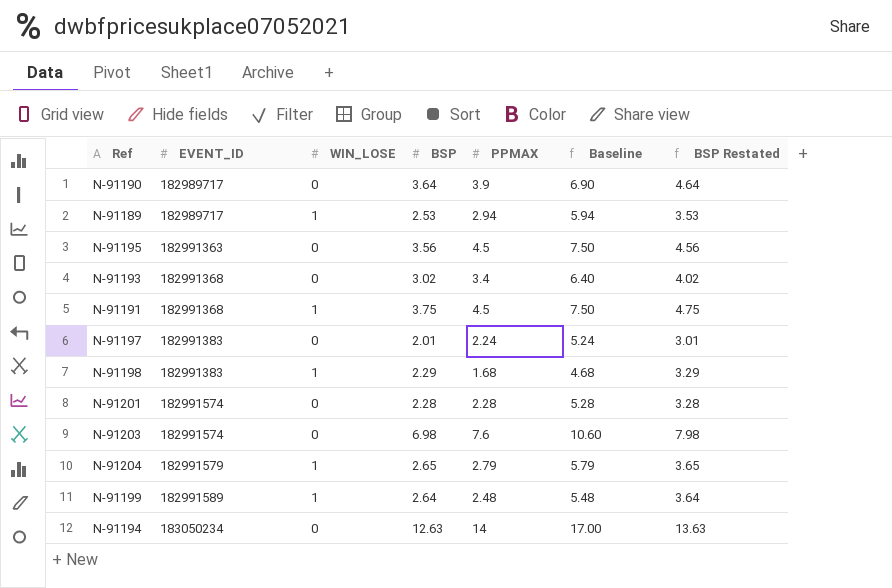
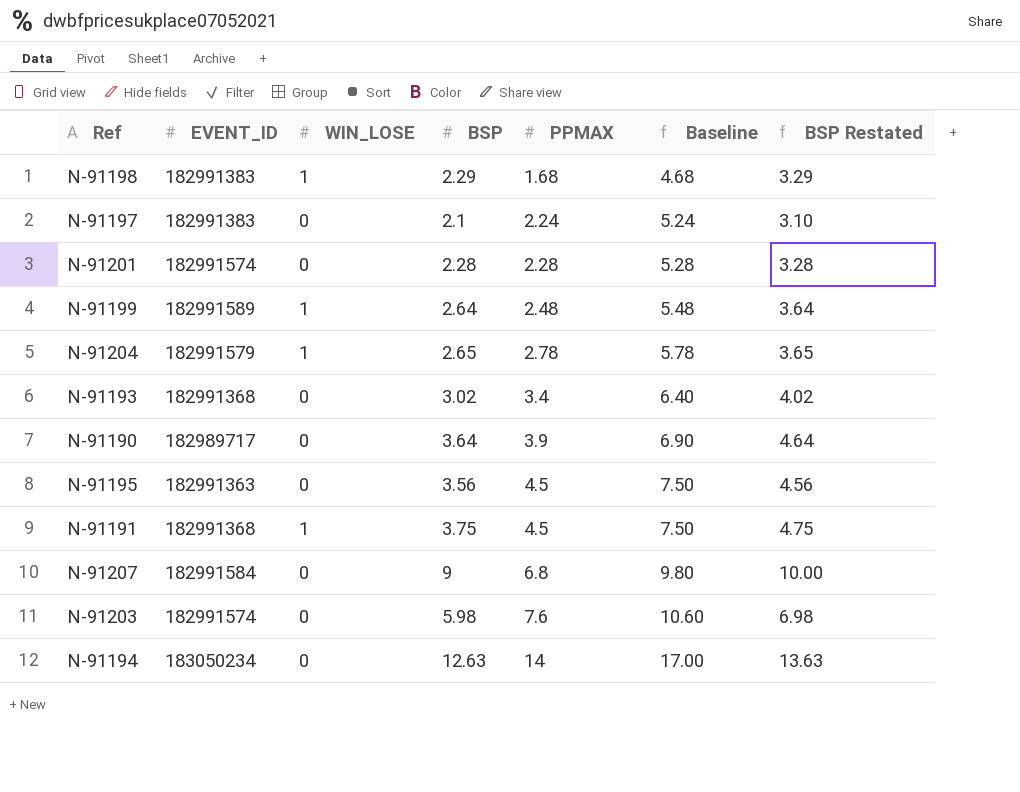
row order: EVENT_ID ascending -> PPMAX ascending
row N-91189: 182989717 | 1 | 2.53 | 2.94 | 5.94 | 3.53 -> none
N-91197 | BSP: 2.01 -> 2.1
N-91197 | BSP Restated: 3.01 -> 3.10
N-91204 | PPMAX: 2.79 -> 2.78
N-91204 | Baseline: 5.79 -> 5.78
row N-91207: none -> 182991584 | 0 | 9 | 6.8 | 9.80 | 10.00
N-91203 | BSP: 6.98 -> 5.98
N-91203 | BSP Restated: 7.98 -> 6.98

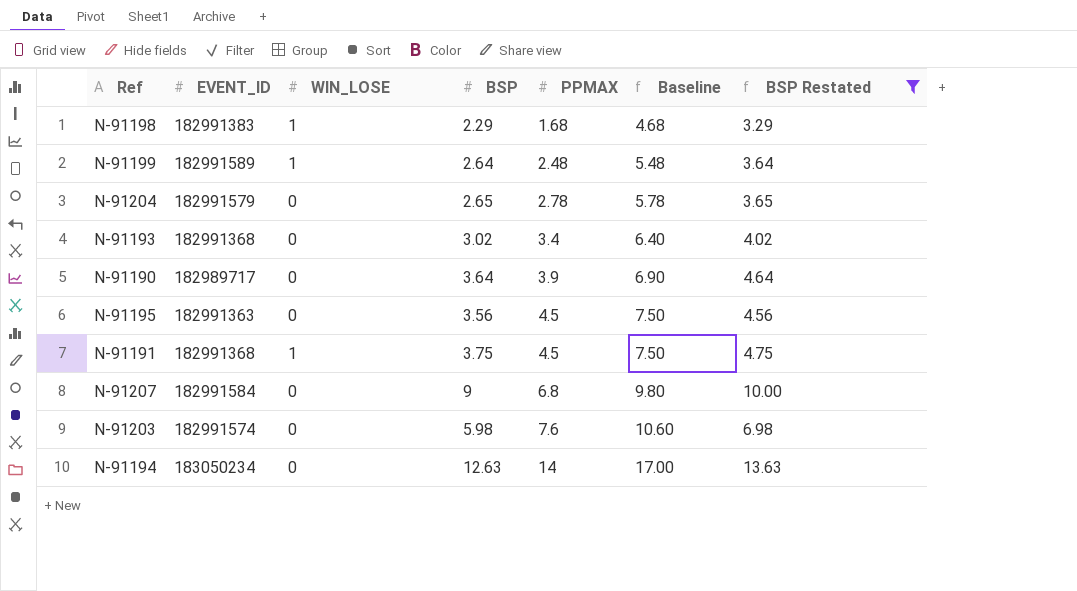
filter: none -> BSP Restated >= 3.29
N-91204 | WIN_LOSE: 1 -> 0

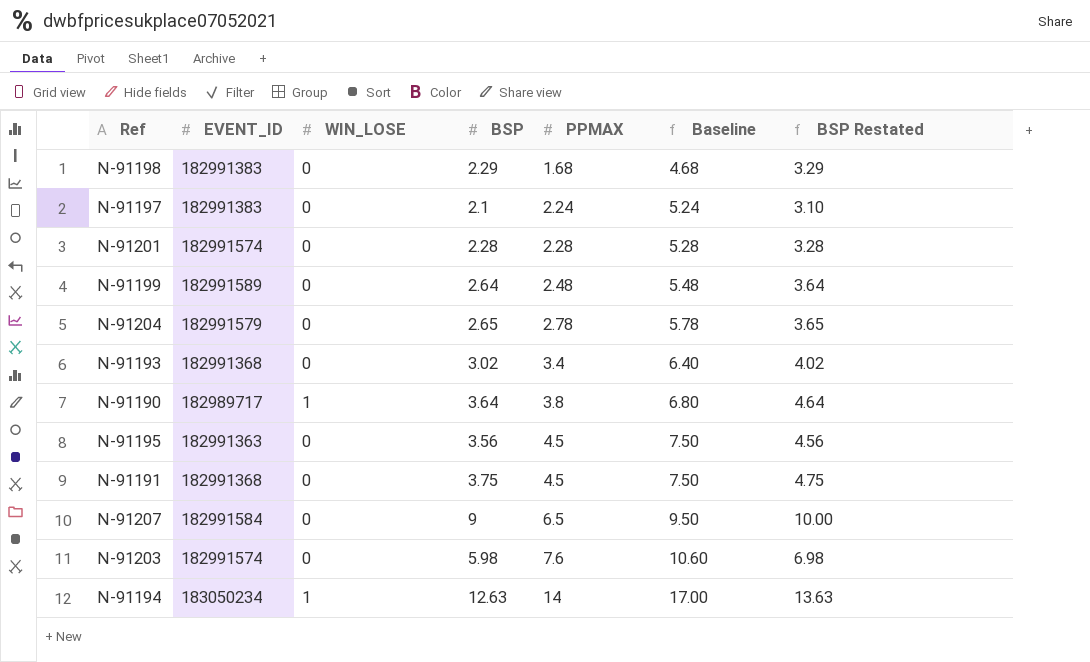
filter: BSP Restated >= 3.29 -> none
N-91198 | WIN_LOSE: 1 -> 0
N-91199 | WIN_LOSE: 1 -> 0
N-91190 | WIN_LOSE: 0 -> 1
N-91190 | PPMAX: 3.9 -> 3.8
N-91190 | Baseline: 6.90 -> 6.80
N-91191 | WIN_LOSE: 1 -> 0
N-91207 | PPMAX: 6.8 -> 6.5
N-91207 | Baseline: 9.80 -> 9.50
N-91194 | WIN_LOSE: 0 -> 1

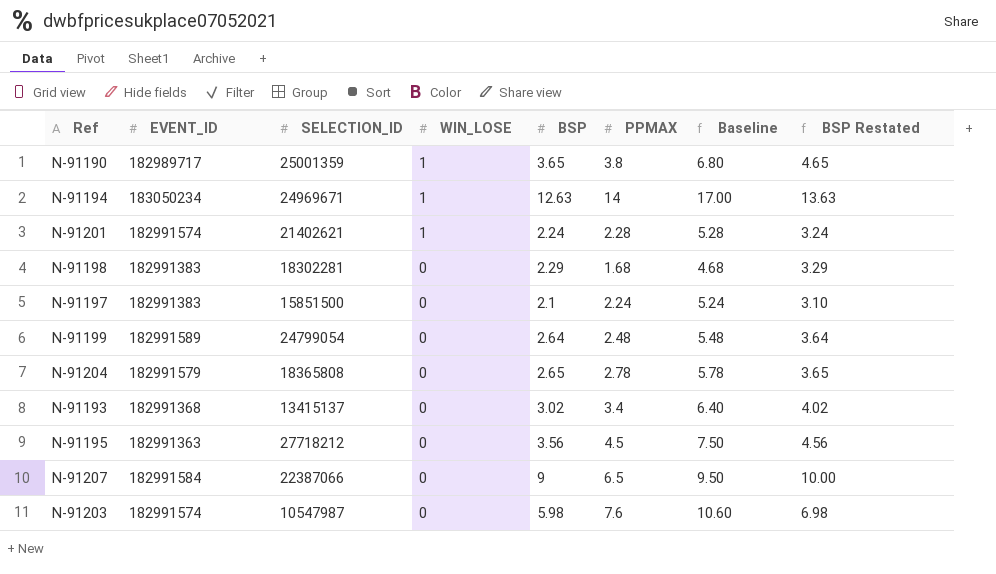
row order: PPMAX ascending -> WIN_LOSE descending
column SELECTION_ID | position: none -> 3
row N-91191: 182991368 | 0 | 3.75 | 4.5 | 7.50 | 4.75 -> none
N-91190 | BSP: 3.64 -> 3.65
N-91190 | BSP Restated: 4.64 -> 4.65
N-91201 | WIN_LOSE: 0 -> 1
N-91201 | BSP: 2.28 -> 2.24
N-91201 | BSP Restated: 3.28 -> 3.24

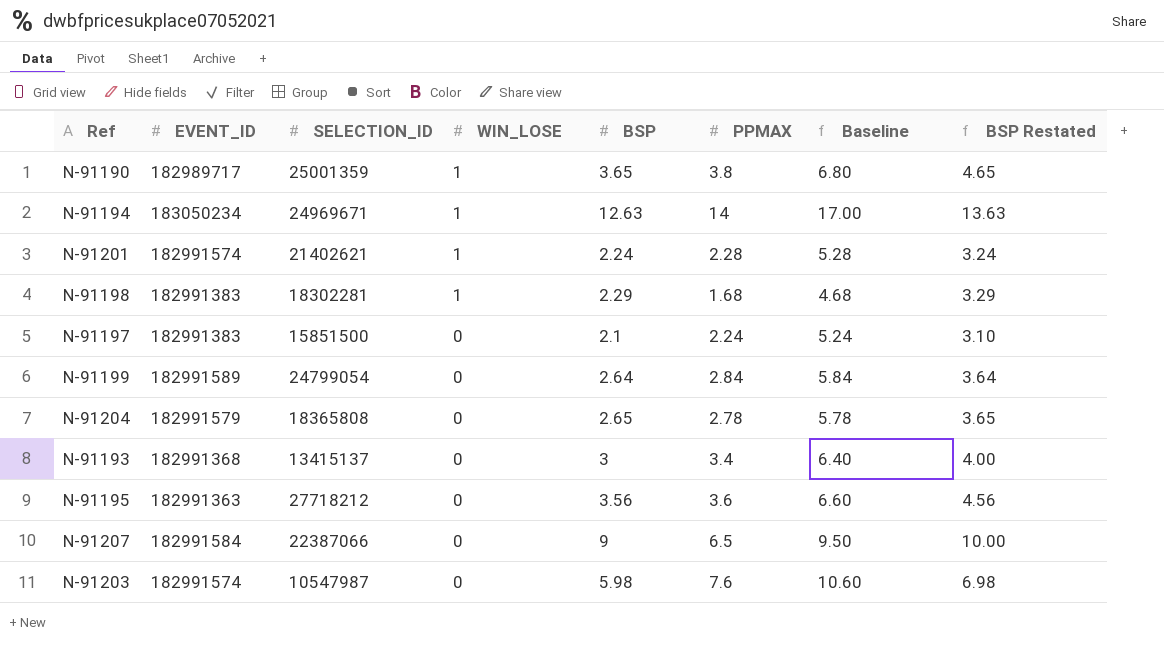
N-91198 | WIN_LOSE: 0 -> 1
N-91199 | PPMAX: 2.48 -> 2.84
N-91199 | Baseline: 5.48 -> 5.84
N-91193 | BSP: 3.02 -> 3
N-91193 | BSP Restated: 4.02 -> 4.00
N-91195 | PPMAX: 4.5 -> 3.6
N-91195 | Baseline: 7.50 -> 6.60

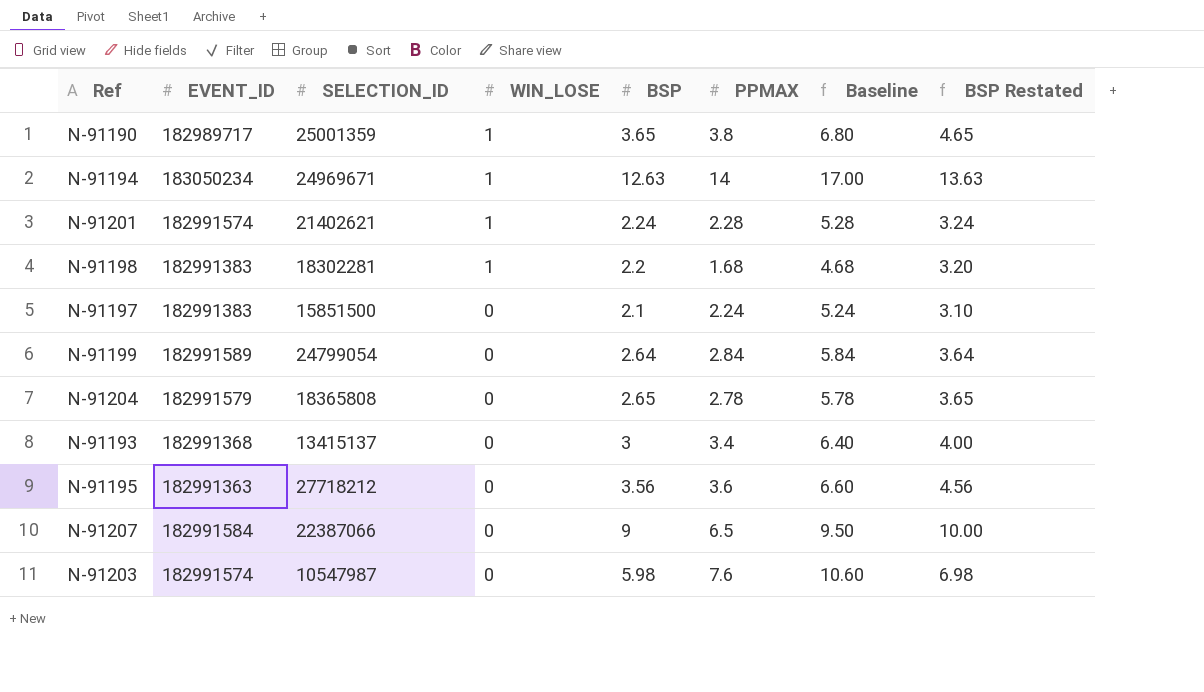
N-91198 | BSP: 2.29 -> 2.2
N-91198 | BSP Restated: 3.29 -> 3.20

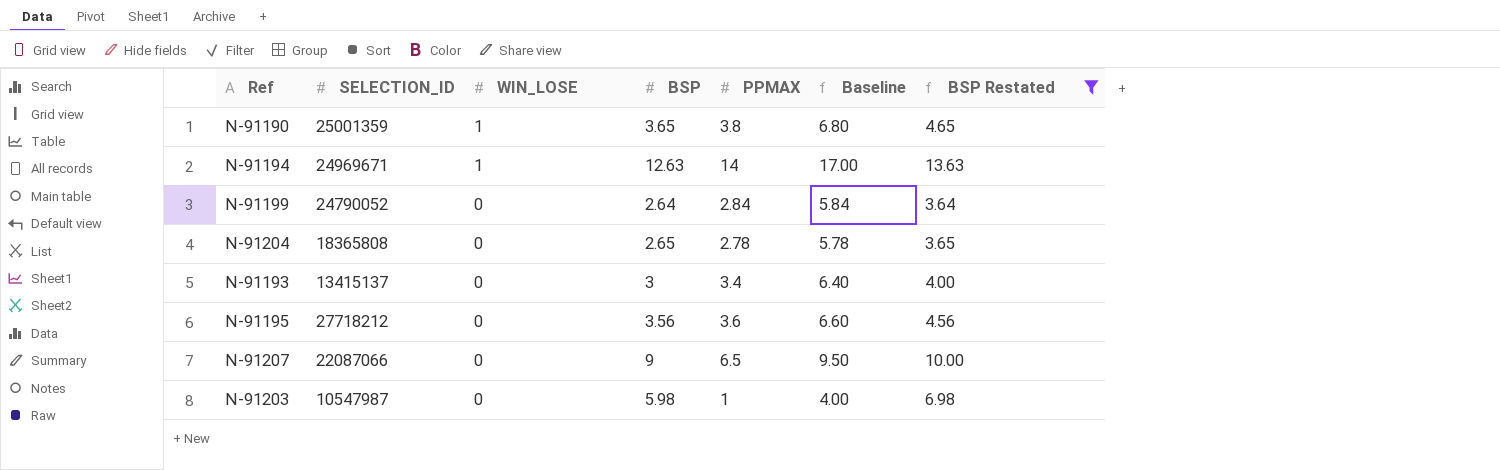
filter: none -> BSP Restated >= 3.64
column EVENT_ID | position: 2 -> none
N-91199 | SELECTION_ID: 24799054 -> 24790052
N-91207 | SELECTION_ID: 22387066 -> 22087066
N-91203 | PPMAX: 7.6 -> 1
N-91203 | Baseline: 10.60 -> 4.00

